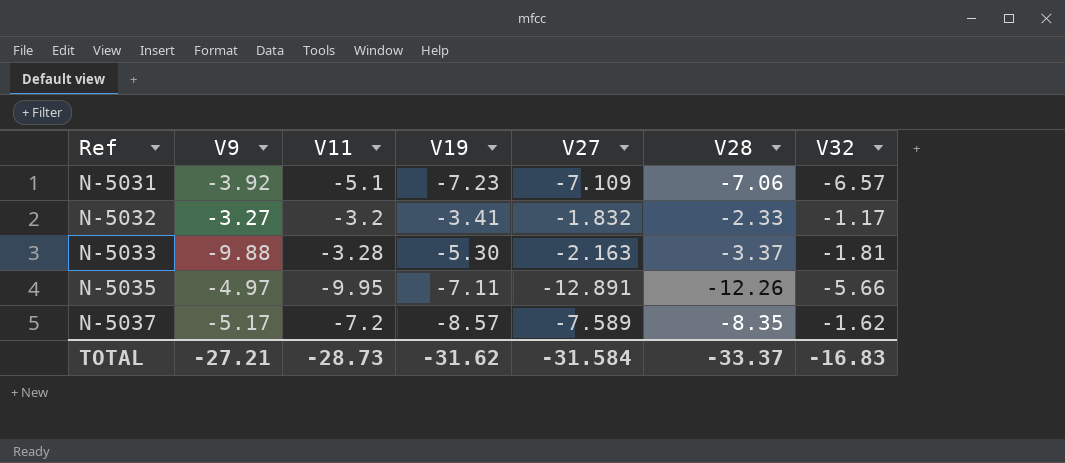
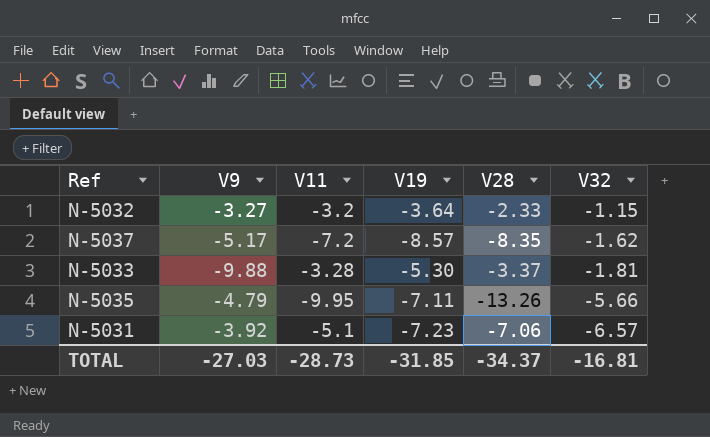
row order: Ref ascending -> V32 descending
column V27 | position: 5 -> none
N-5032 | V19: -3.41 -> -3.64
N-5032 | V32: -1.17 -> -1.15
N-5035 | V9: -4.97 -> -4.79
N-5035 | V28: -12.26 -> -13.26
TOTAL | V9: -27.21 -> -27.03
TOTAL | V19: -31.62 -> -31.85
TOTAL | V28: -33.37 -> -34.37
TOTAL | V32: -16.83 -> -16.81

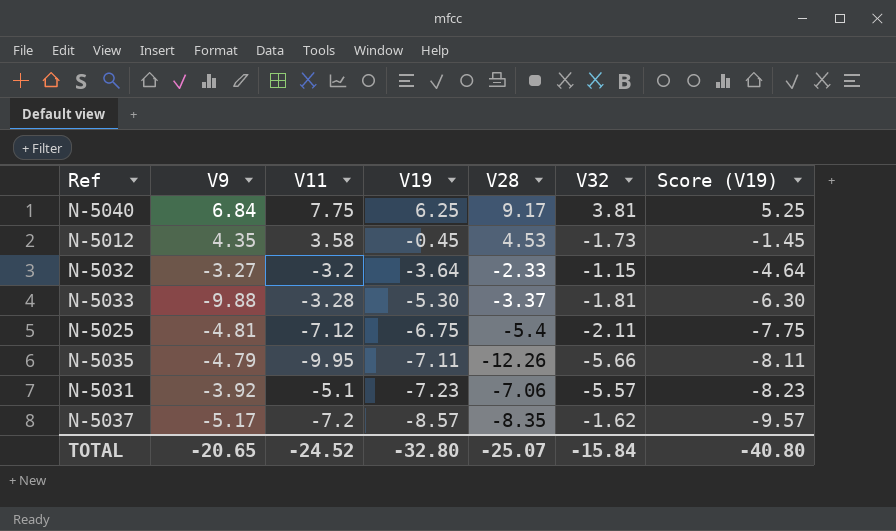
row order: V32 descending -> V19 descending
column Score (V19) | formula: none -> [V19] - 1
row N-5040: none -> 6.84 | 7.75 | 6.25 | 9.17 | 3.81 | 5.25
row N-5012: none -> 4.35 | 3.58 | -0.45 | 4.53 | -1.73 | -1.45
row N-5025: none -> -4.81 | -7.12 | -6.75 | -5.4 | -2.11 | -7.75
N-5035 | V28: -13.26 -> -12.26
N-5031 | V32: -6.57 -> -5.57
TOTAL | V9: -27.03 -> -20.65
TOTAL | V11: -28.73 -> -24.52
TOTAL | V19: -31.85 -> -32.80
TOTAL | V28: -34.37 -> -25.07
TOTAL | V32: -16.81 -> -15.84

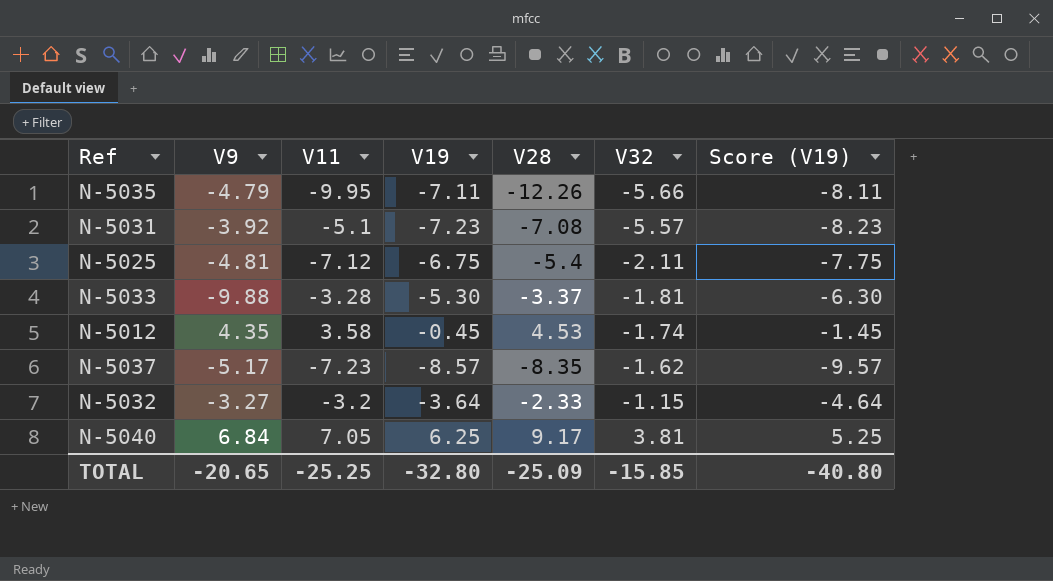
row order: V19 descending -> V32 ascending
N-5031 | V28: -7.06 -> -7.08
N-5012 | V32: -1.73 -> -1.74
N-5037 | V11: -7.2 -> -7.23
N-5040 | V11: 7.75 -> 7.05
TOTAL | V11: -24.52 -> -25.25
TOTAL | V28: -25.07 -> -25.09
TOTAL | V32: -15.84 -> -15.85

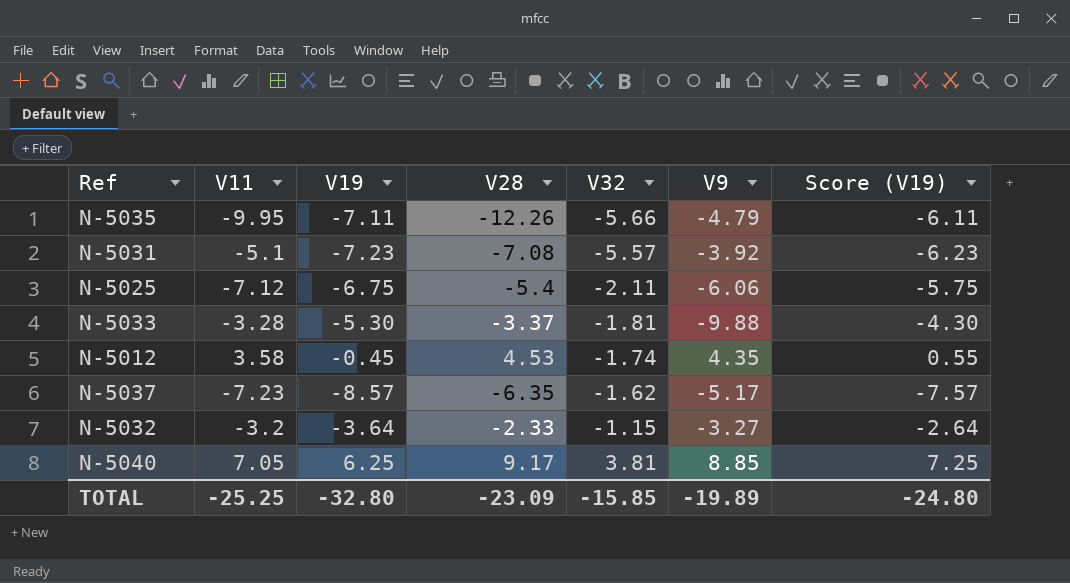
column V9 | position: 2 -> 6
column Score (V19) | formula: [V19] - 1 -> [V19] + 1
N-5025 | V9: -4.81 -> -6.06
N-5037 | V28: -8.35 -> -6.35
N-5040 | V9: 6.84 -> 8.85
TOTAL | V28: -25.09 -> -23.09
TOTAL | V9: -20.65 -> -19.89
TOTAL | Score (V19): -40.80 -> -24.80

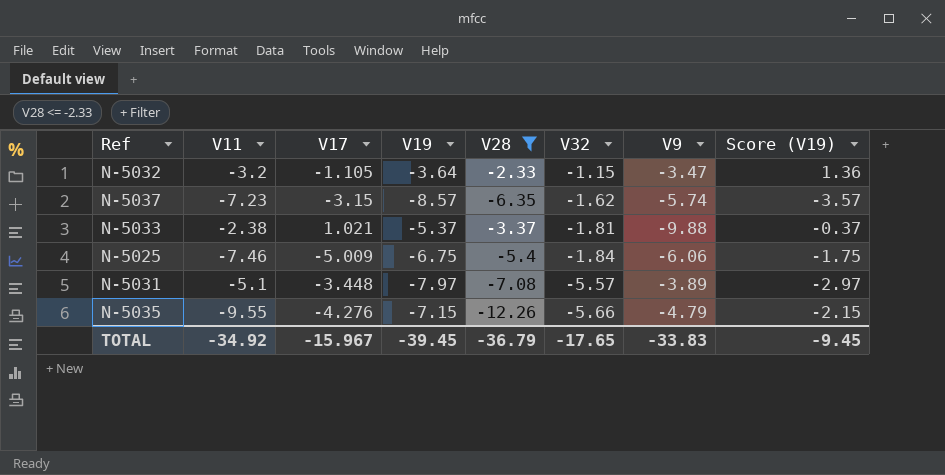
filter: none -> V28 <= -2.33
row order: V32 ascending -> V32 descending
column V17 | position: none -> 3
column Score (V19) | formula: [V19] + 1 -> [V19] + 5
N-5032 | V9: -3.27 -> -3.47
N-5037 | V9: -5.17 -> -5.74
N-5033 | V11: -3.28 -> -2.38
N-5033 | V19: -5.30 -> -5.37
N-5025 | V11: -7.12 -> -7.46
N-5025 | V32: -2.11 -> -1.84
N-5031 | V19: -7.23 -> -7.97
N-5031 | V9: -3.92 -> -3.89
N-5035 | V11: -9.95 -> -9.55
N-5035 | V19: -7.11 -> -7.15
TOTAL | V11: -25.25 -> -34.92
TOTAL | V19: -32.80 -> -39.45
TOTAL | V28: -23.09 -> -36.79
TOTAL | V32: -15.85 -> -17.65
TOTAL | V9: -19.89 -> -33.83
TOTAL | Score (V19): -24.80 -> -9.45

